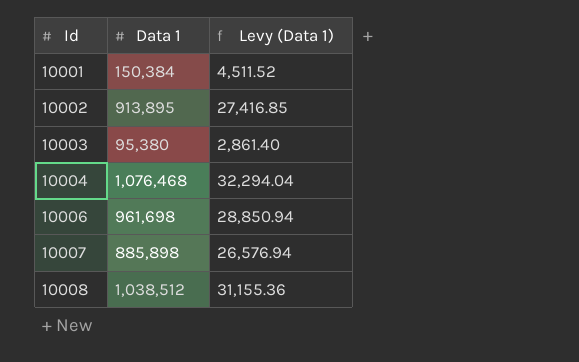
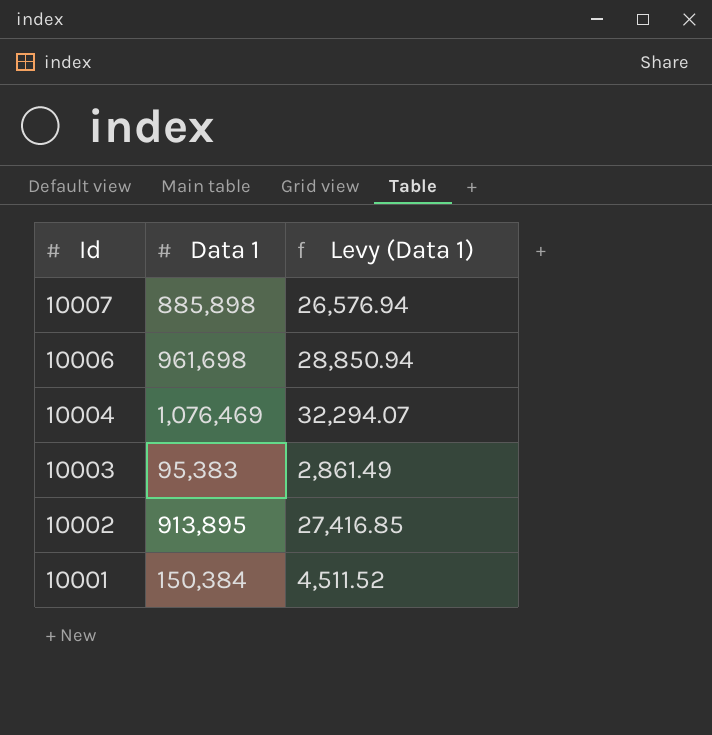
row order: Id ascending -> Id descending
row 10008: 1,038,512 | 31,155.36 -> none
10004 | Data 1: 1,076,468 -> 1,076,469
10004 | Levy (Data 1): 32,294.04 -> 32,294.07
10003 | Data 1: 95,380 -> 95,383
10003 | Levy (Data 1): 2,861.40 -> 2,861.49

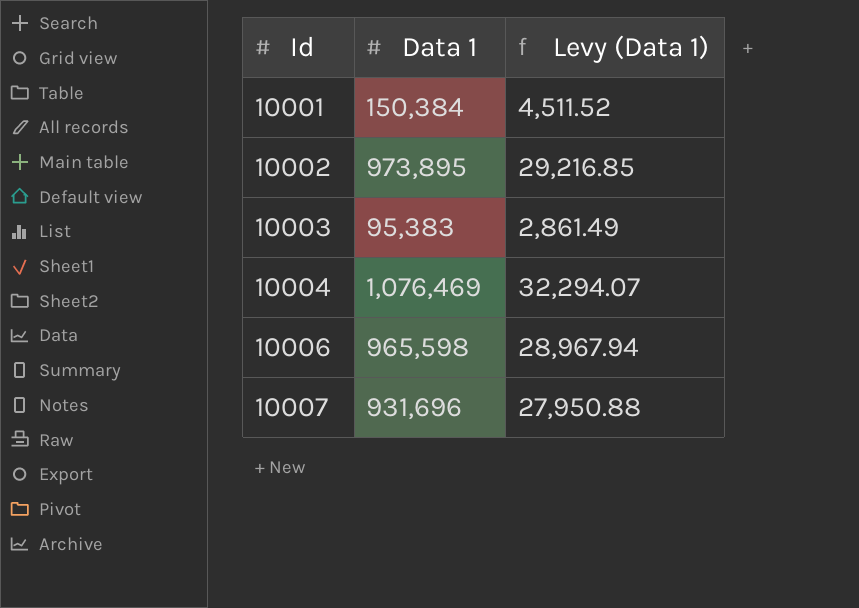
row order: Id descending -> Id ascending
10002 | Data 1: 913,895 -> 973,895
10002 | Levy (Data 1): 27,416.85 -> 29,216.85
10006 | Data 1: 961,698 -> 965,598
10006 | Levy (Data 1): 28,850.94 -> 28,967.94
10007 | Data 1: 885,898 -> 931,696
10007 | Levy (Data 1): 26,576.94 -> 27,950.88

